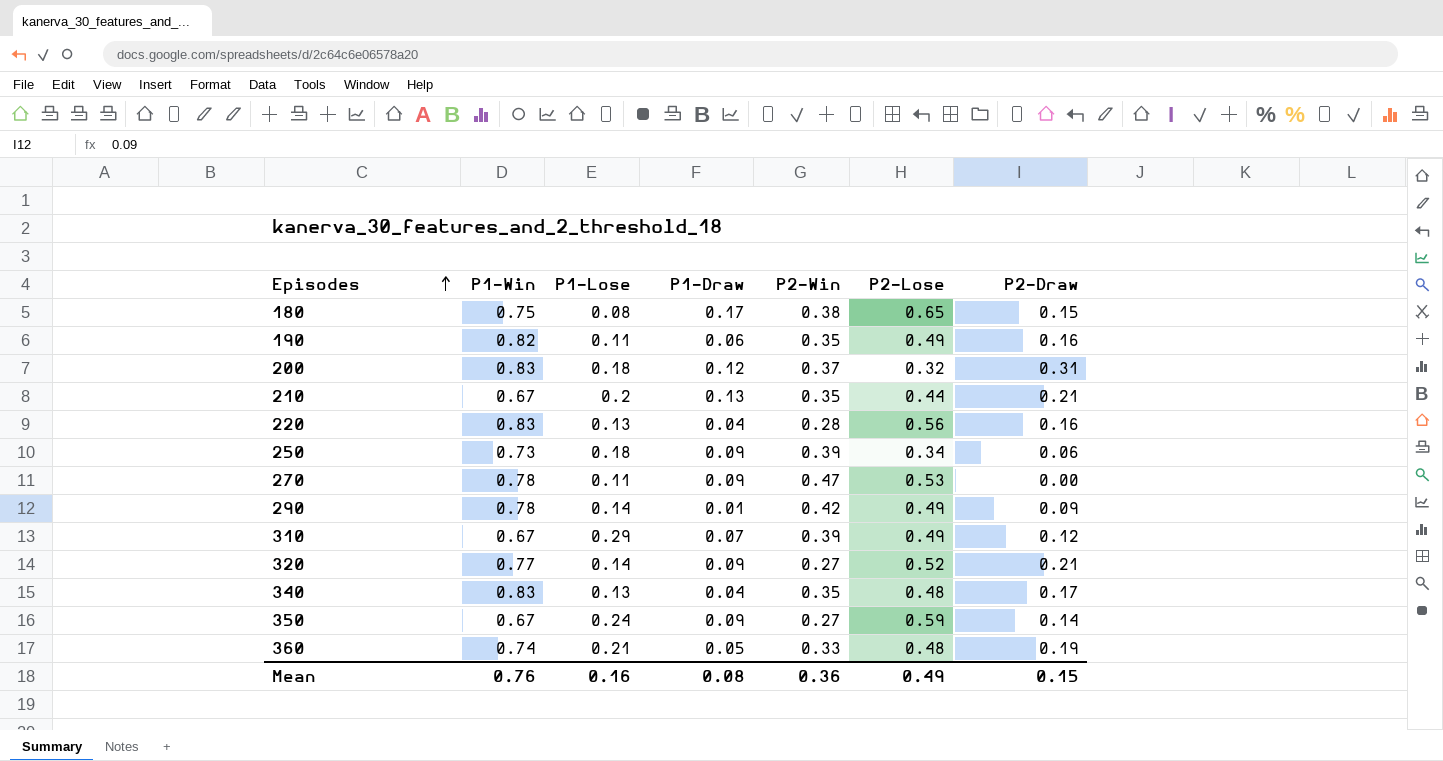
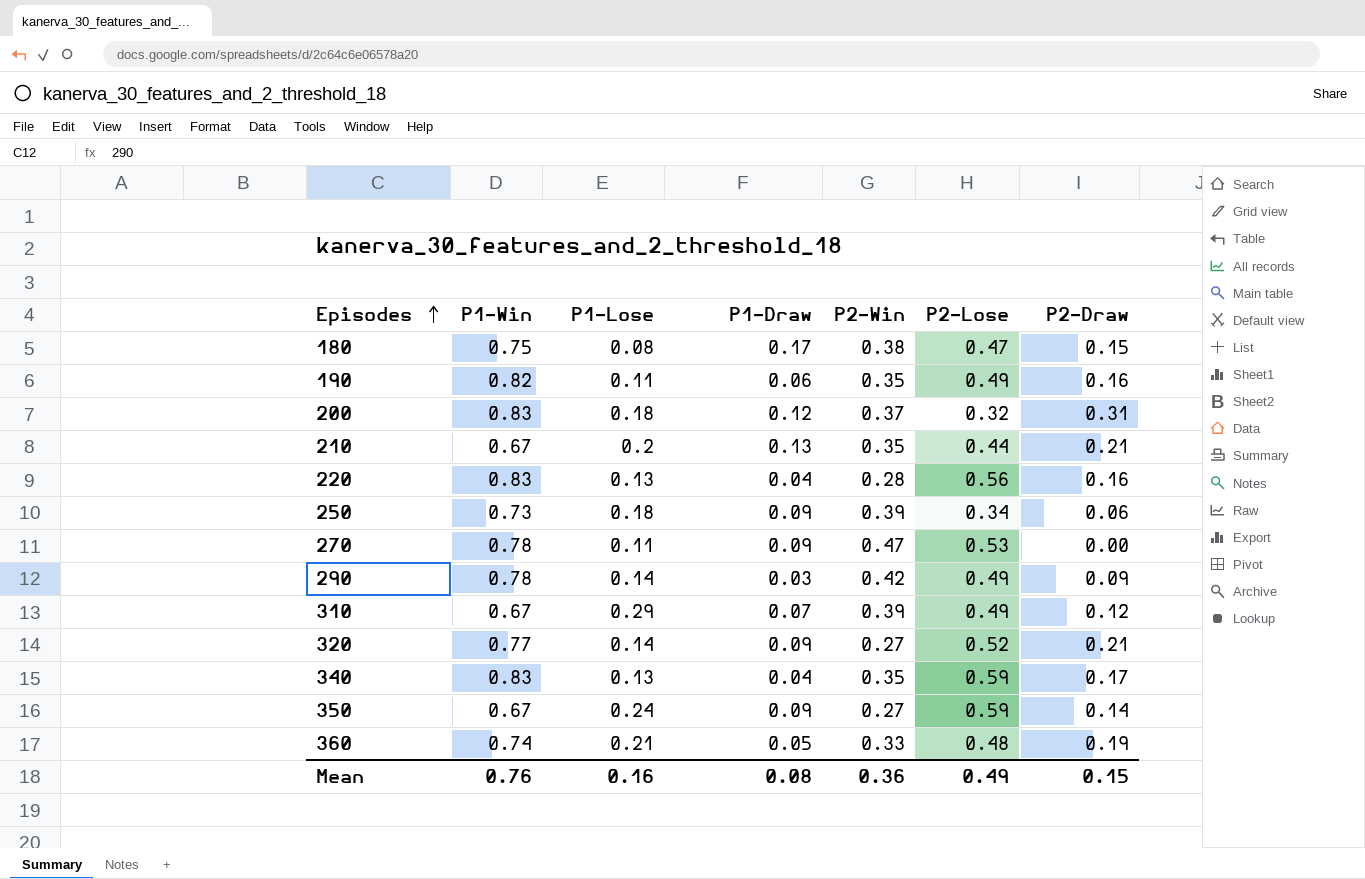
180 | P2-Lose: 0.65 -> 0.47
290 | P1-Draw: 0.01 -> 0.03
340 | P2-Lose: 0.48 -> 0.59

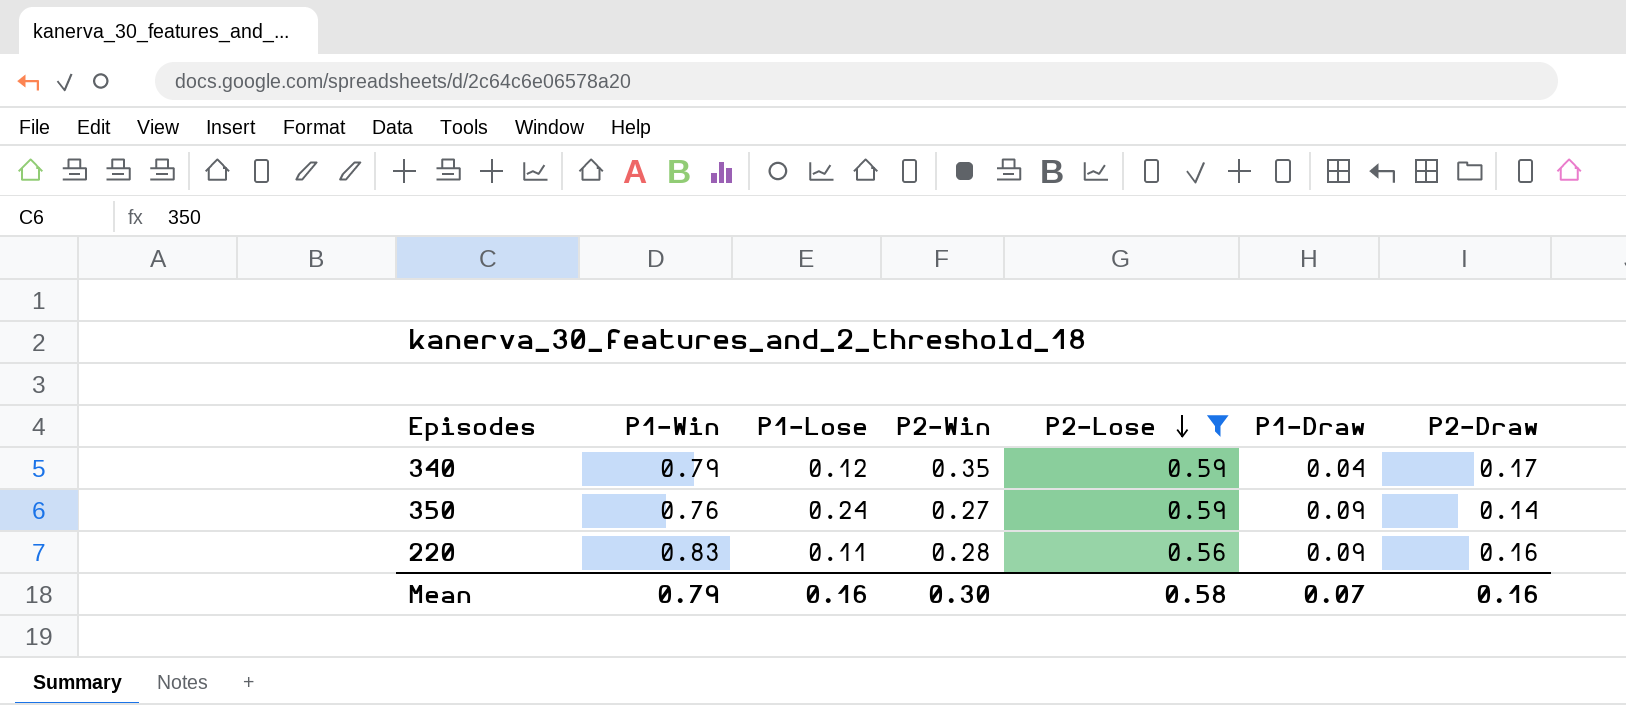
filter: none -> P2-Lose >= 0.56
row order: Episodes ascending -> P2-Lose descending
column P1-Draw | position: 4 -> 6
340 | P1-Win: 0.83 -> 0.79
340 | P1-Lose: 0.13 -> 0.12
350 | P1-Win: 0.67 -> 0.76
220 | P1-Lose: 0.13 -> 0.11
220 | P1-Draw: 0.04 -> 0.09
Mean | P1-Win: 0.76 -> 0.79
Mean | P2-Win: 0.36 -> 0.30
Mean | P2-Lose: 0.49 -> 0.58
Mean | P1-Draw: 0.08 -> 0.07
Mean | P2-Draw: 0.15 -> 0.16

